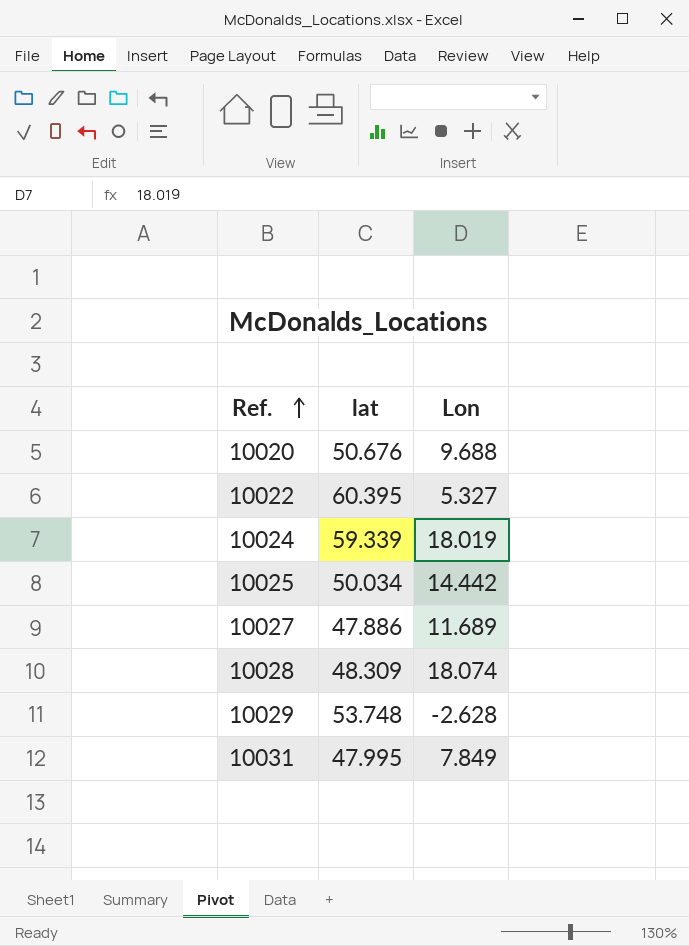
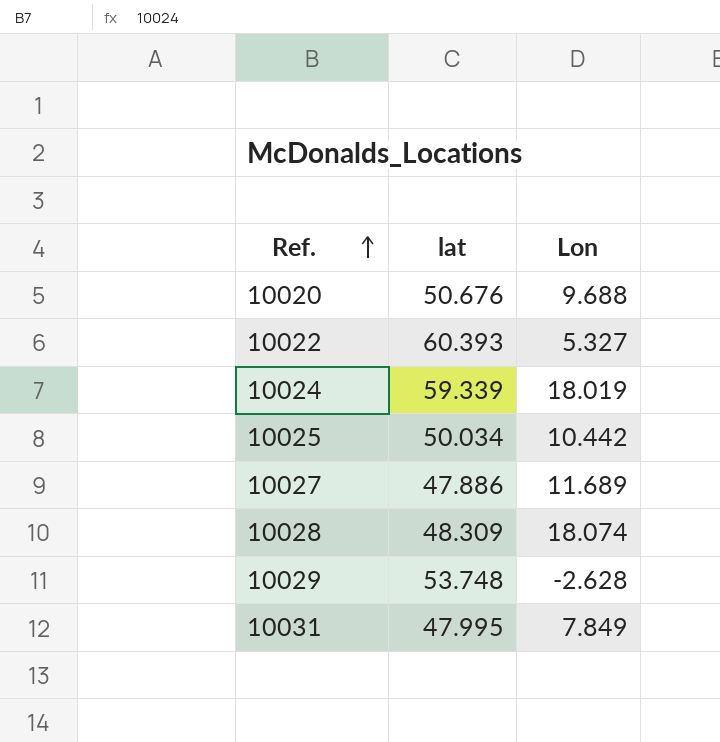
10022 | lat: 60.395 -> 60.393
10025 | Lon: 14.442 -> 10.442

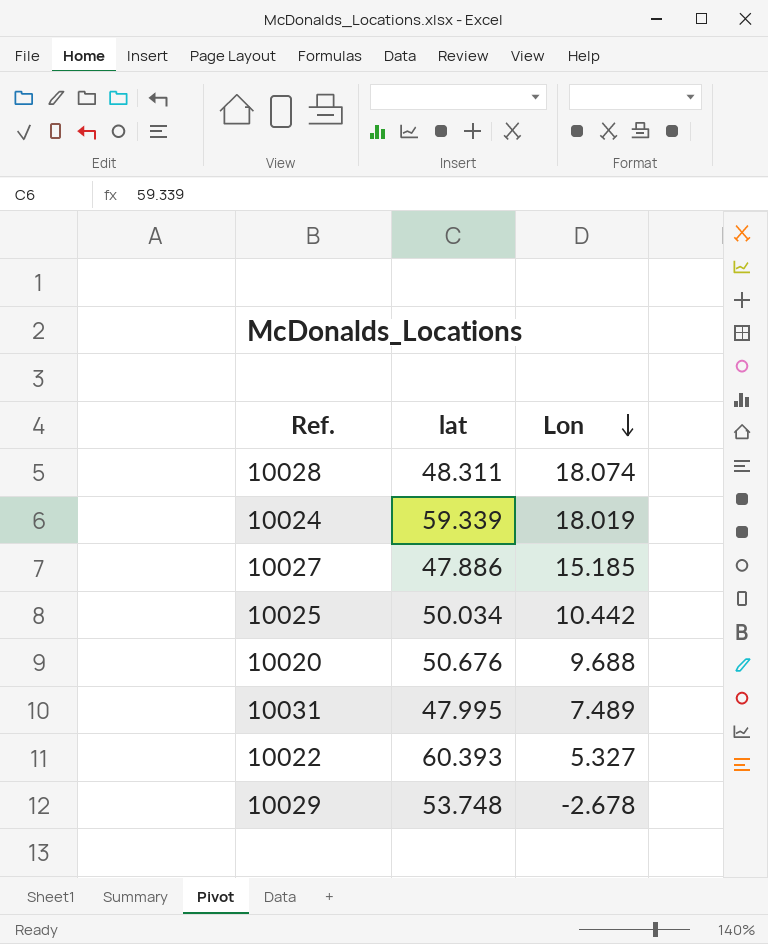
row order: Ref. ascending -> Lon descending
10028 | lat: 48.309 -> 48.311
10027 | Lon: 11.689 -> 15.185
10031 | Lon: 7.849 -> 7.489
10029 | Lon: -2.628 -> -2.678

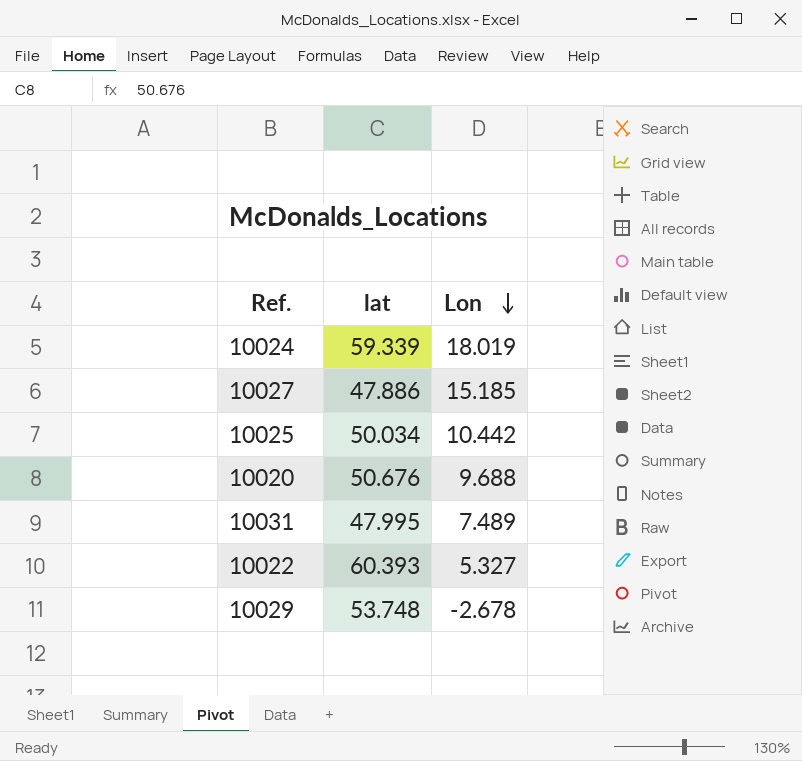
row 10028: 48.311 | 18.074 -> none

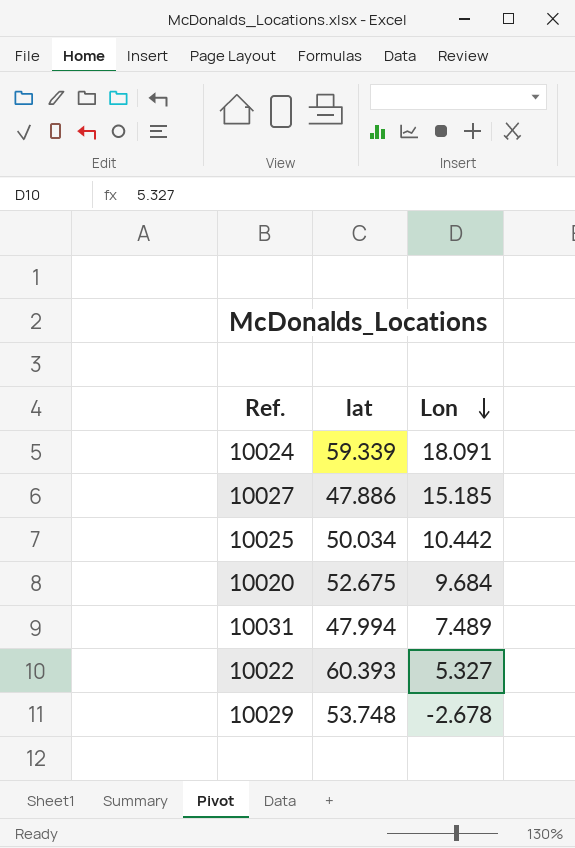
10024 | Lon: 18.019 -> 18.091
10020 | lat: 50.676 -> 52.675
10020 | Lon: 9.688 -> 9.684
10031 | lat: 47.995 -> 47.994

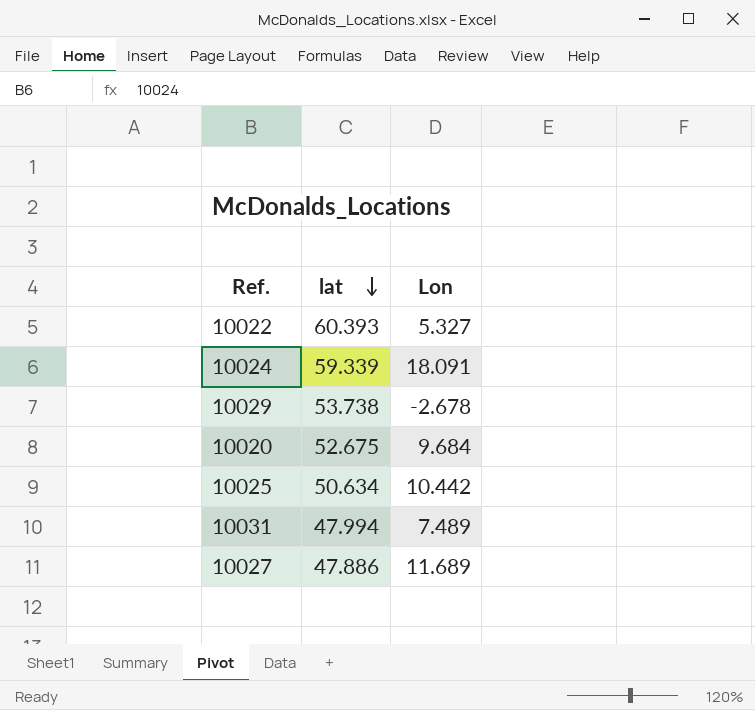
row order: Lon descending -> lat descending
10029 | lat: 53.748 -> 53.738
10025 | lat: 50.034 -> 50.634
10027 | Lon: 15.185 -> 11.689

